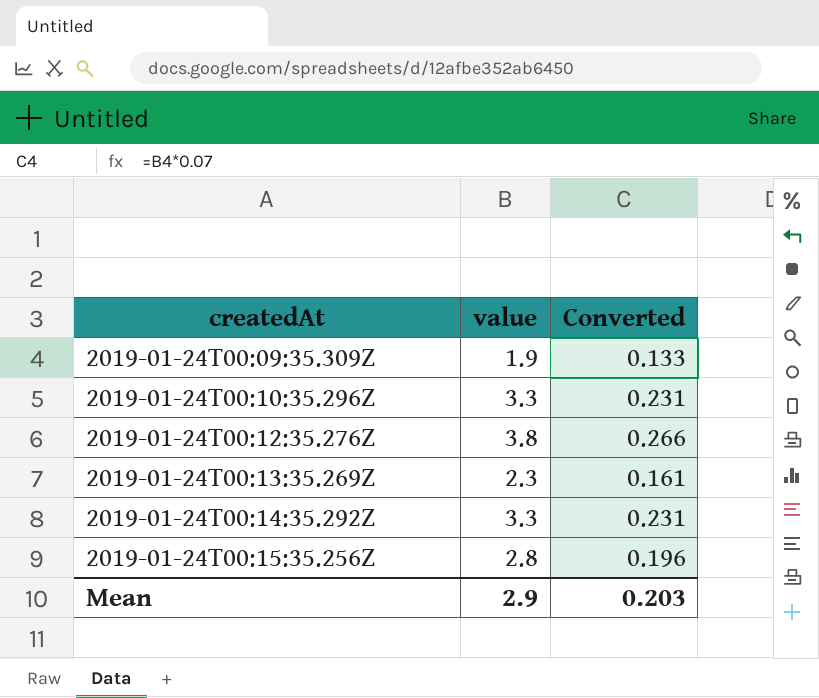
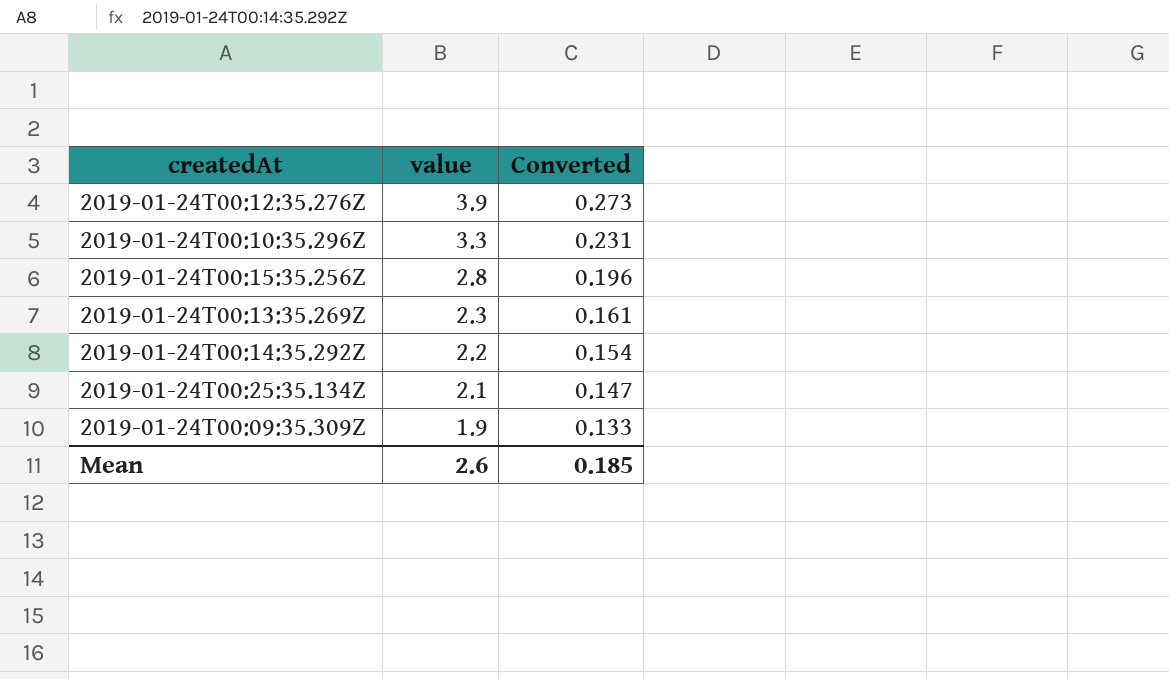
row order: createdAt ascending -> value descending
2019-01-24T00:12:35.276Z | value: 3.8 -> 3.9
2019-01-24T00:12:35.276Z | Converted: 0.266 -> 0.273
2019-01-24T00:14:35.292Z | value: 3.3 -> 2.2
2019-01-24T00:14:35.292Z | Converted: 0.231 -> 0.154
row 2019-01-24T00:25:35.134Z: none -> 2.1 | 0.147
Mean | value: 2.9 -> 2.6
Mean | Converted: 0.203 -> 0.185

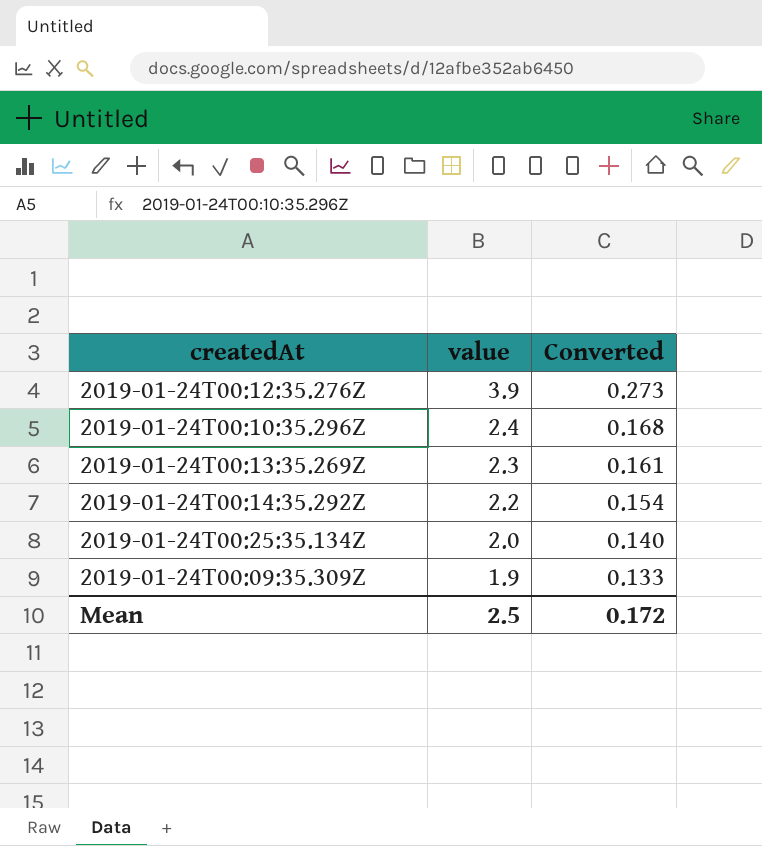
row 2019-01-24T00:15:35.256Z: 2.8 | 0.196 -> none
2019-01-24T00:10:35.296Z | value: 3.3 -> 2.4
2019-01-24T00:10:35.296Z | Converted: 0.231 -> 0.168
2019-01-24T00:25:35.134Z | value: 2.1 -> 2.0
2019-01-24T00:25:35.134Z | Converted: 0.147 -> 0.140
Mean | value: 2.6 -> 2.5
Mean | Converted: 0.185 -> 0.172

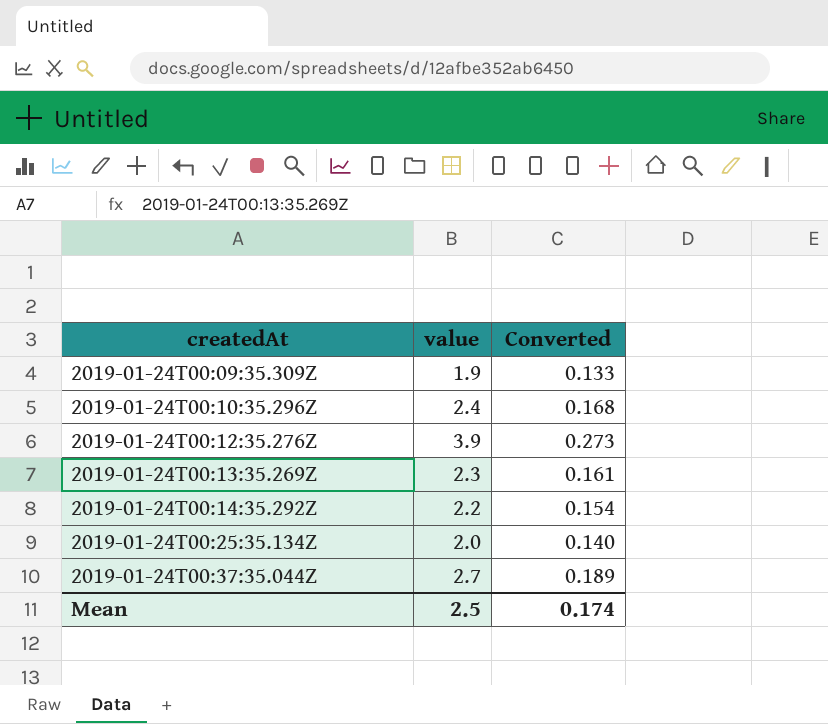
row order: value descending -> createdAt ascending
row 2019-01-24T00:37:35.044Z: none -> 2.7 | 0.189
Mean | Converted: 0.172 -> 0.174

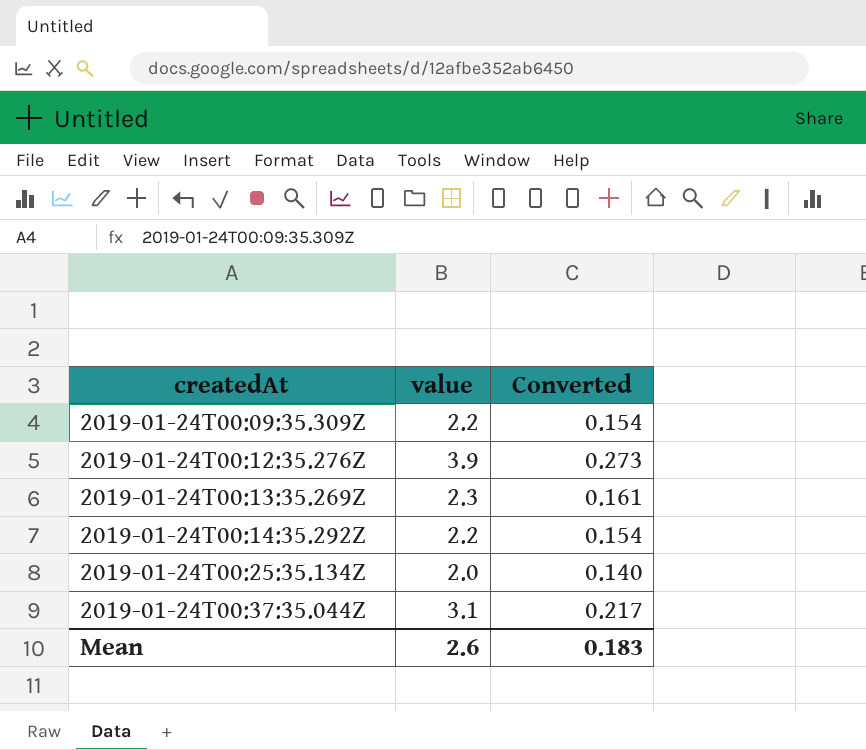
row 2019-01-24T00:10:35.296Z: 2.4 | 0.168 -> none
2019-01-24T00:09:35.309Z | value: 1.9 -> 2.2
2019-01-24T00:09:35.309Z | Converted: 0.133 -> 0.154
2019-01-24T00:37:35.044Z | value: 2.7 -> 3.1
2019-01-24T00:37:35.044Z | Converted: 0.189 -> 0.217
Mean | value: 2.5 -> 2.6
Mean | Converted: 0.174 -> 0.183

